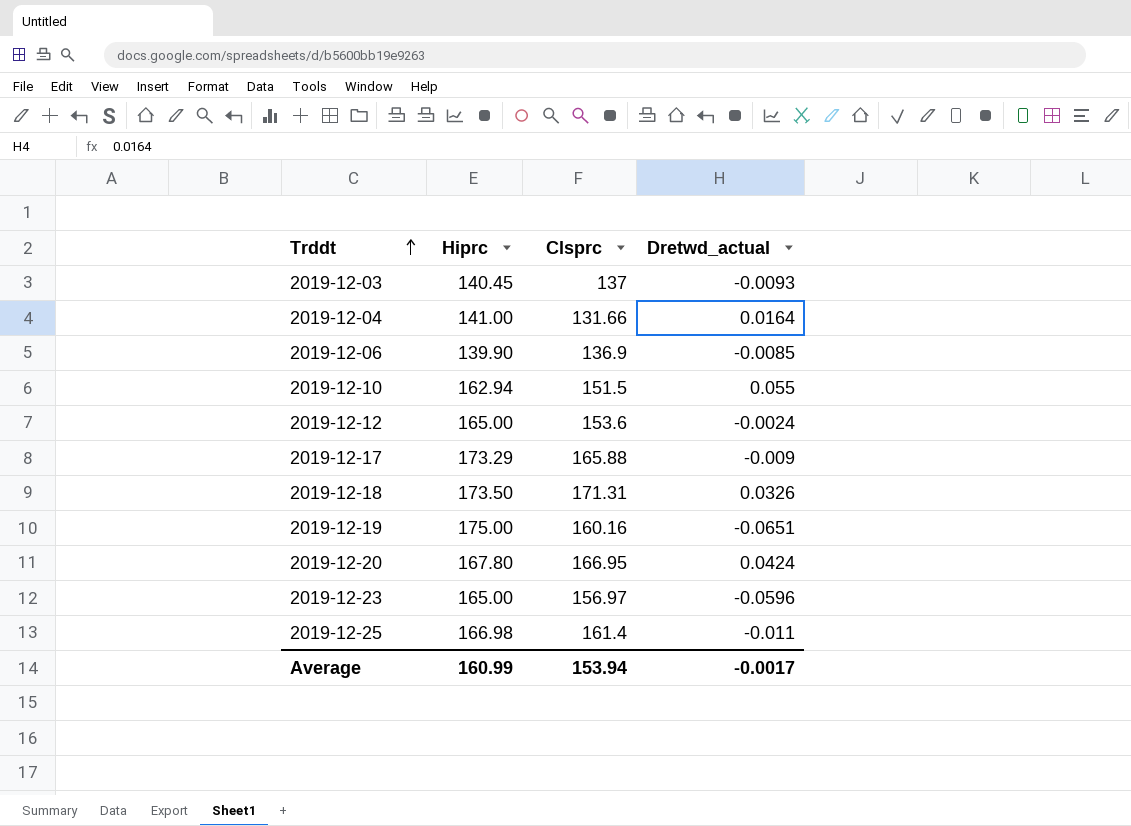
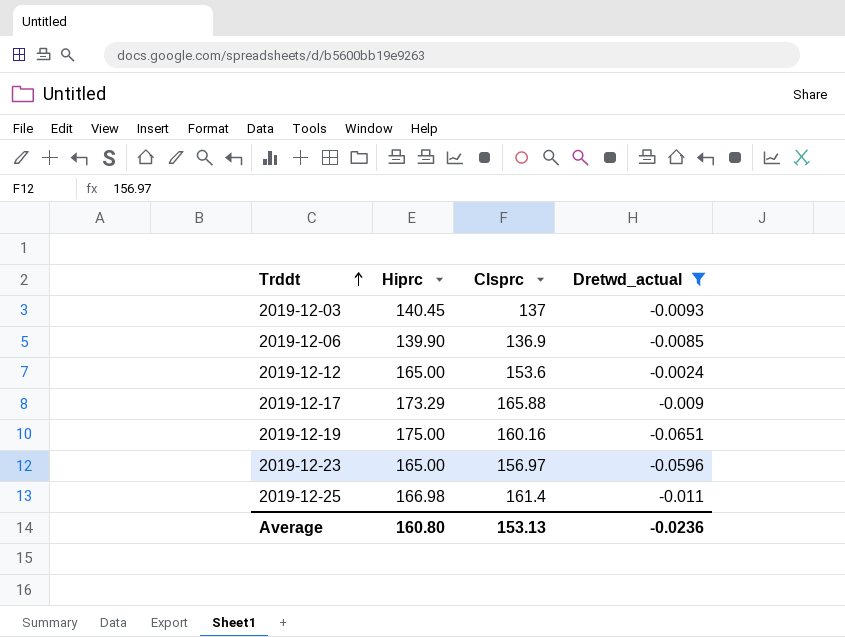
filter: none -> Dretwd_actual <= -0.0024
Average | Hiprc: 160.99 -> 160.80
Average | Clsprc: 153.94 -> 153.13
Average | Dretwd_actual: -0.0017 -> -0.0236

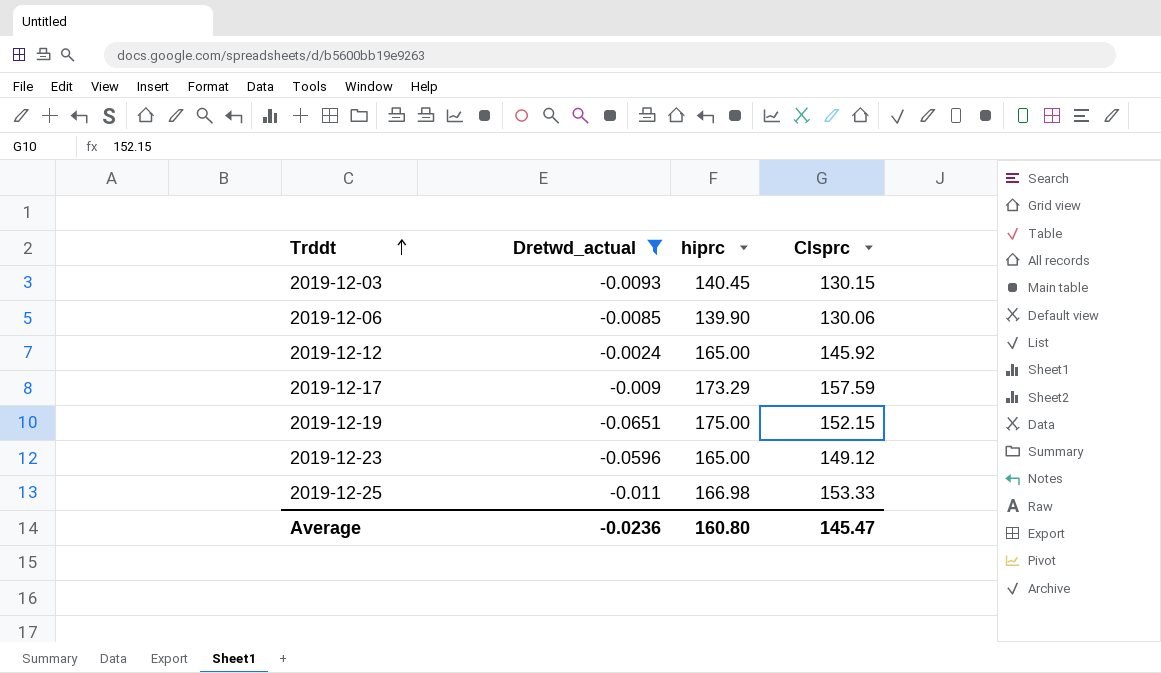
column Dretwd_actual | position: 4 -> 2
column name: Hiprc -> hiprc
2019-12-03 | Clsprc: 137 -> 130.15
2019-12-06 | Clsprc: 136.9 -> 130.06
2019-12-12 | Clsprc: 153.6 -> 145.92
2019-12-17 | Clsprc: 165.88 -> 157.59
2019-12-19 | Clsprc: 160.16 -> 152.15
2019-12-23 | Clsprc: 156.97 -> 149.12
2019-12-25 | Clsprc: 161.4 -> 153.33
Average | Clsprc: 153.13 -> 145.47

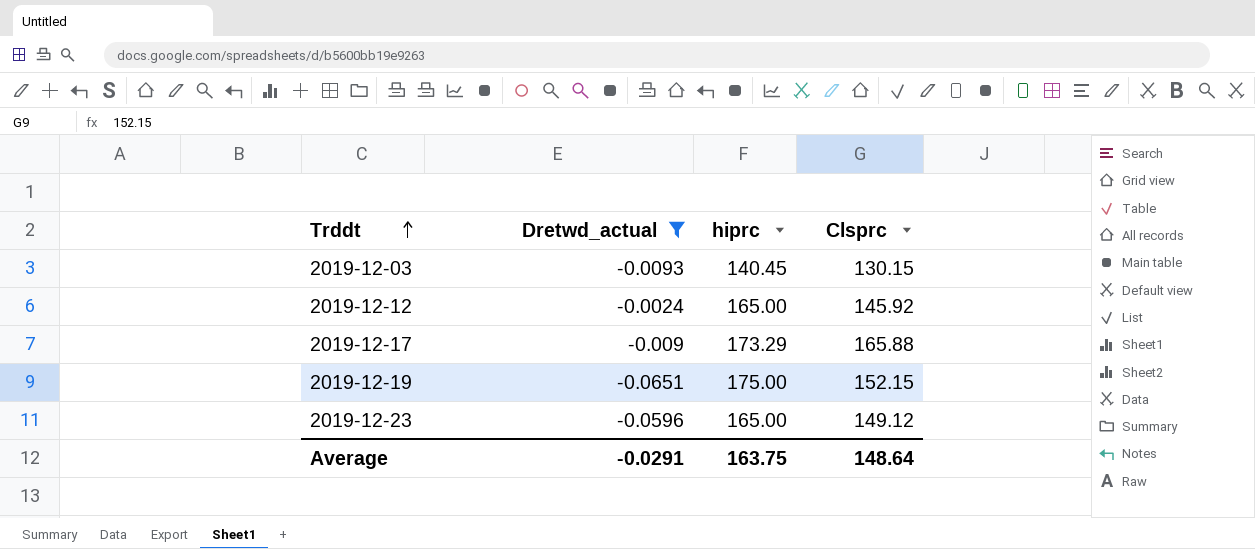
row 2019-12-06: -0.0085 | 139.90 | 130.06 -> none
row 2019-12-25: -0.011 | 166.98 | 153.33 -> none
2019-12-17 | Clsprc: 157.59 -> 165.88
Average | Dretwd_actual: -0.0236 -> -0.0291
Average | hiprc: 160.80 -> 163.75
Average | Clsprc: 145.47 -> 148.64

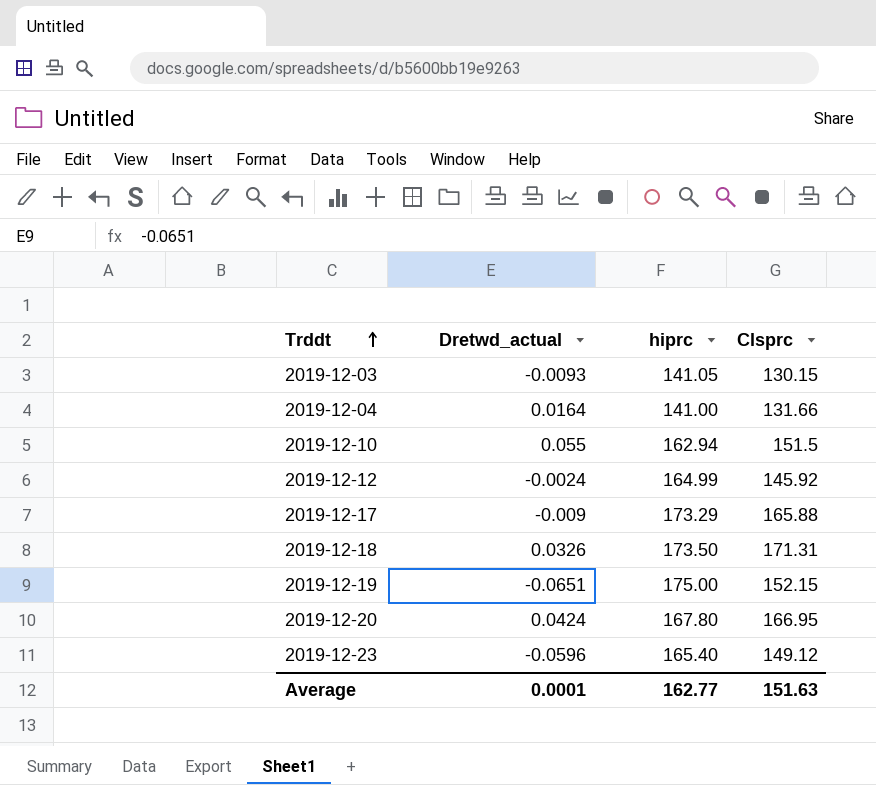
filter: Dretwd_actual <= -0.0024 -> none
2019-12-03 | hiprc: 140.45 -> 141.05
2019-12-12 | hiprc: 165.00 -> 164.99
2019-12-23 | hiprc: 165.00 -> 165.40
Average | Dretwd_actual: -0.0291 -> 0.0001
Average | hiprc: 163.75 -> 162.77
Average | Clsprc: 148.64 -> 151.63

